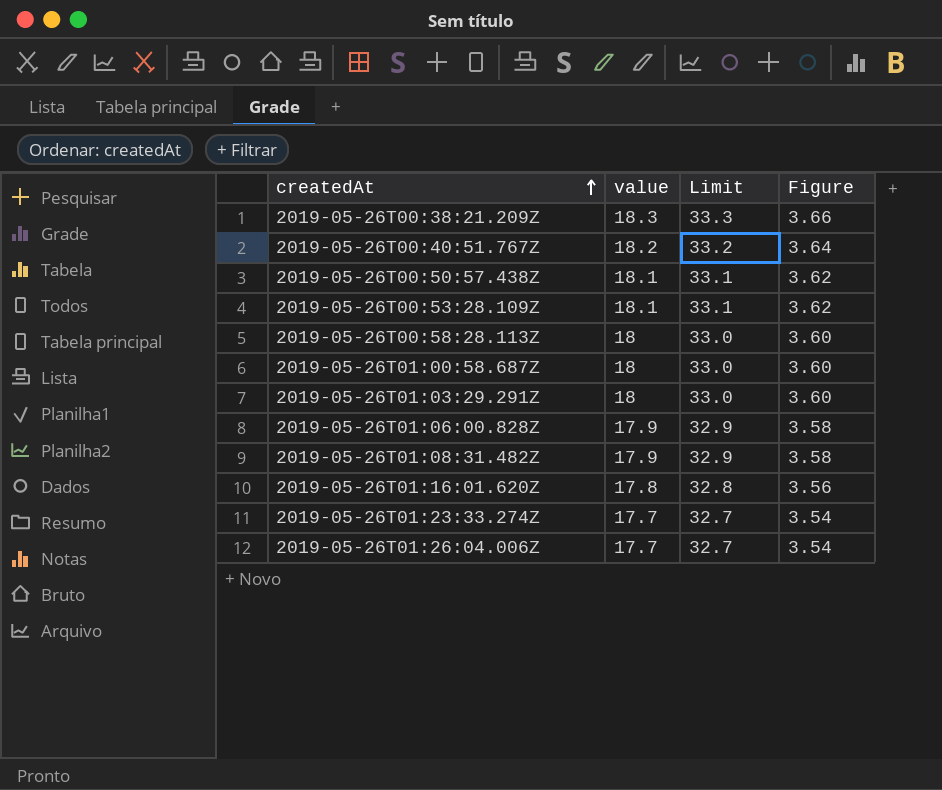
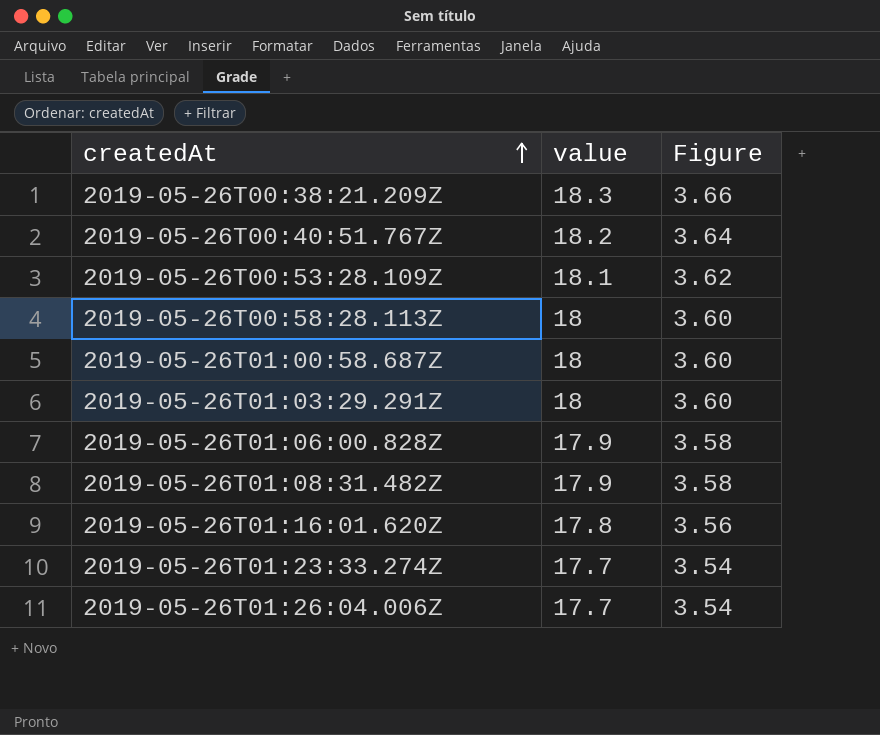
column Limit | formula: [value] + 15 -> none
row 2019-05-26T00:50:57.438Z: 18.1 | 33.1 | 3.62 -> none

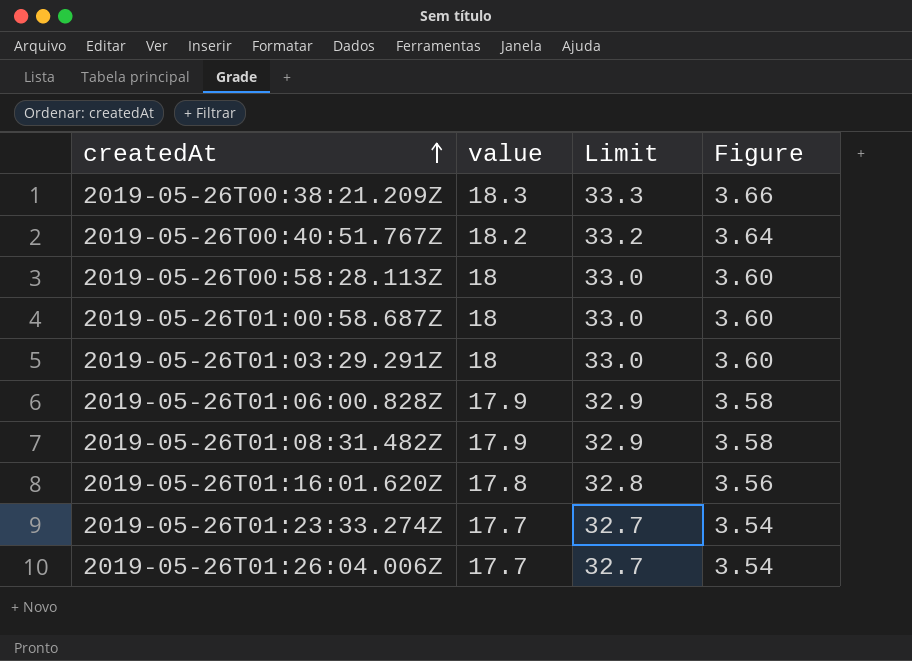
column Limit | formula: none -> [value] + 15
row 2019-05-26T00:53:28.109Z: 18.1 | 3.62 -> none

